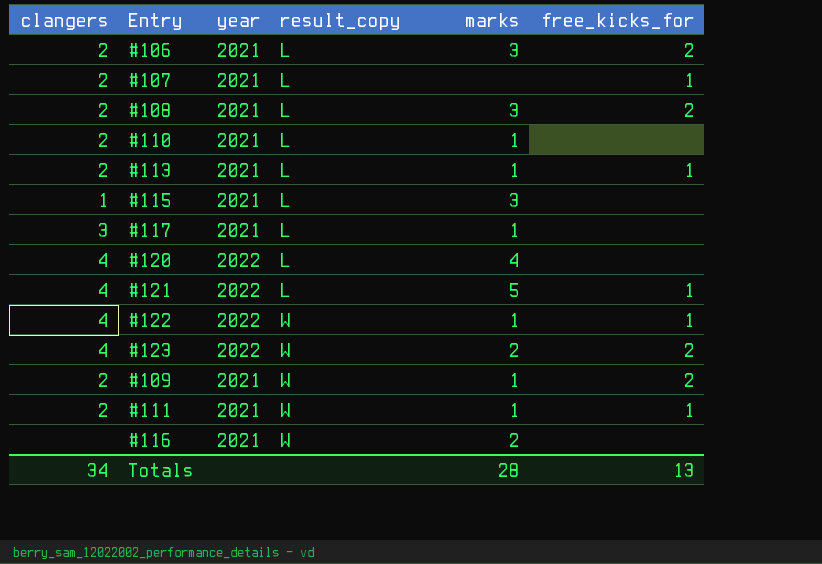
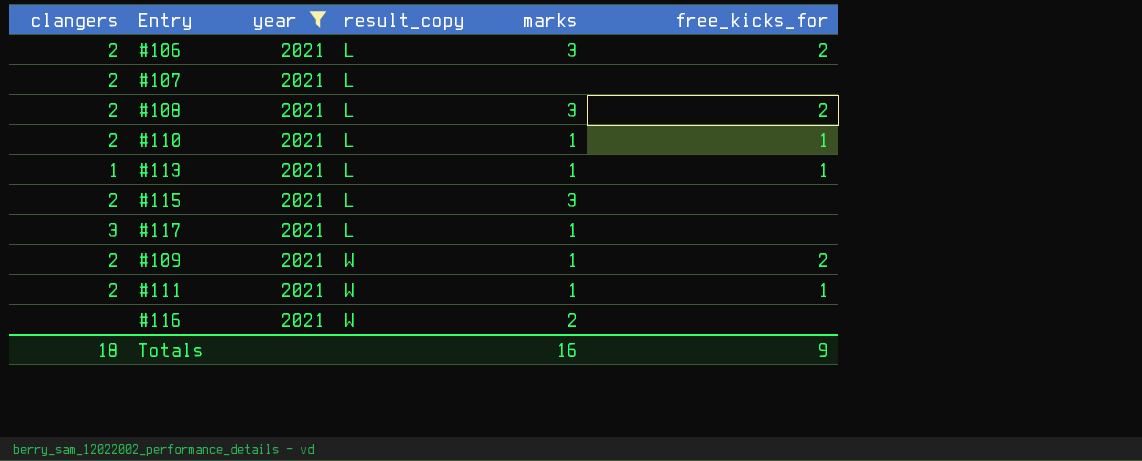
filter: none -> year = 2021
#107 | free_kicks_for: 1 -> none
#110 | free_kicks_for: none -> 1
#113 | clangers: 2 -> 1
#115 | clangers: 1 -> 2
Totals | clangers: 34 -> 18
Totals | marks: 28 -> 16
Totals | free_kicks_for: 13 -> 9

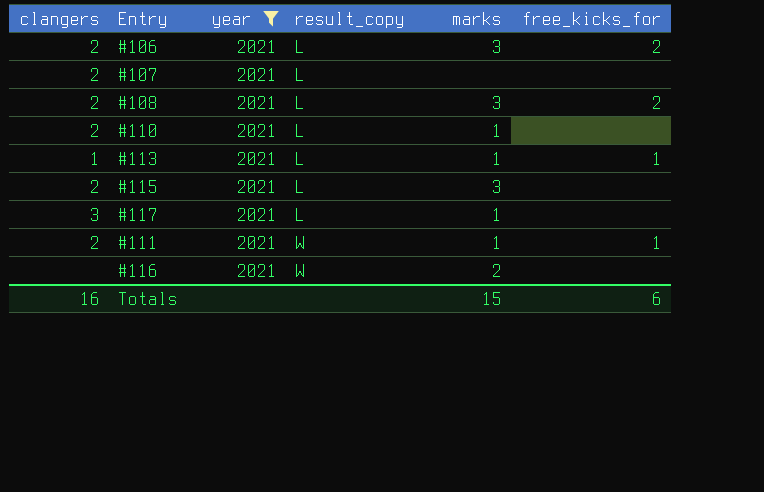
row #109: 2 | 2021 | W | 1 | 2 -> none
#110 | free_kicks_for: 1 -> none
Totals | clangers: 18 -> 16
Totals | marks: 16 -> 15
Totals | free_kicks_for: 9 -> 6

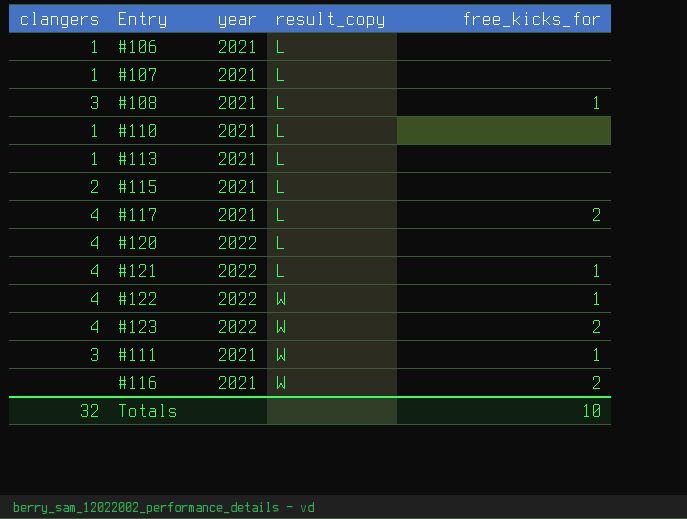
filter: year = 2021 -> none
column marks | position: 5 -> none
#106 | clangers: 2 -> 1
#106 | free_kicks_for: 2 -> none
#107 | clangers: 2 -> 1
#108 | clangers: 2 -> 3
#108 | free_kicks_for: 2 -> 1
#110 | clangers: 2 -> 1
#113 | free_kicks_for: 1 -> none
#117 | clangers: 3 -> 4
#117 | free_kicks_for: none -> 2
#111 | clangers: 2 -> 3
#116 | free_kicks_for: none -> 2
Totals | clangers: 16 -> 32
Totals | free_kicks_for: 6 -> 10

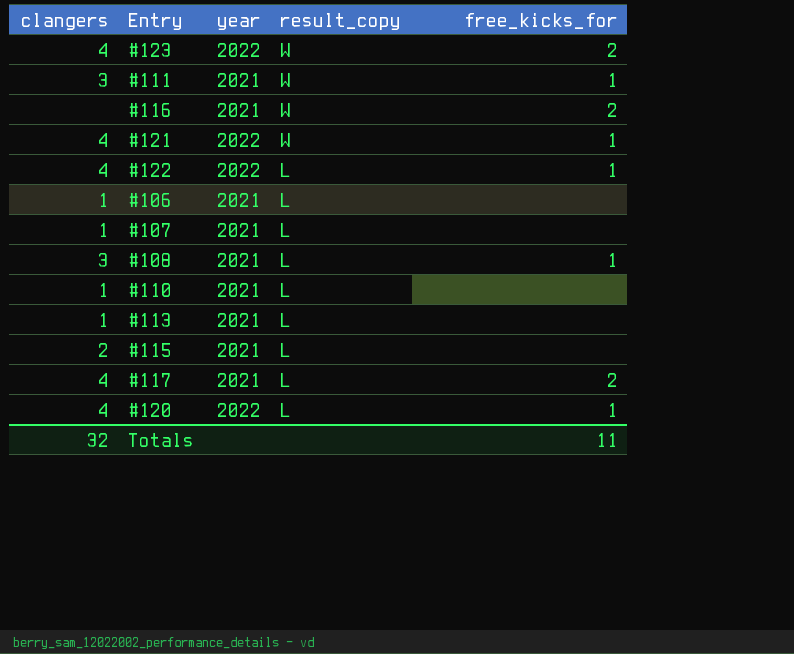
row order: result_copy ascending -> result_copy descending
#121 | result_copy: L -> W
#122 | result_copy: W -> L
#120 | free_kicks_for: none -> 1
Totals | free_kicks_for: 10 -> 11

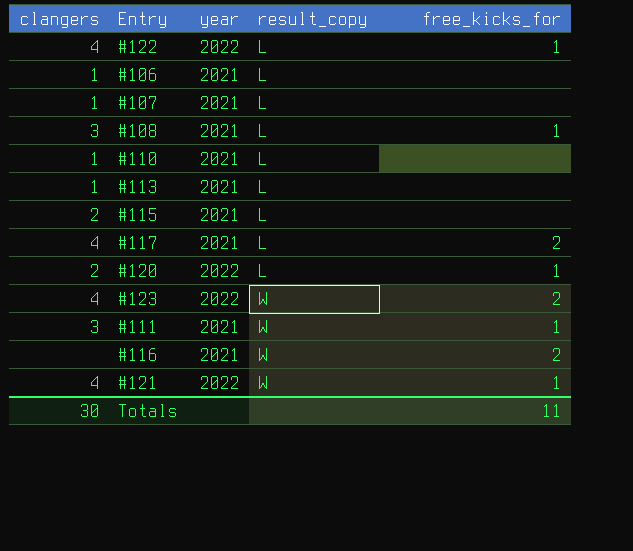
row order: result_copy descending -> result_copy ascending
#120 | clangers: 4 -> 2
Totals | clangers: 32 -> 30

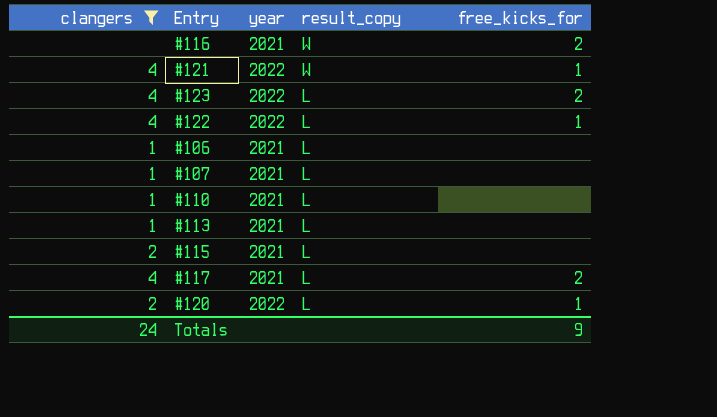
filter: none -> clangers != 3
row order: result_copy ascending -> result_copy descending
#123 | result_copy: W -> L
Totals | clangers: 30 -> 24
Totals | free_kicks_for: 11 -> 9

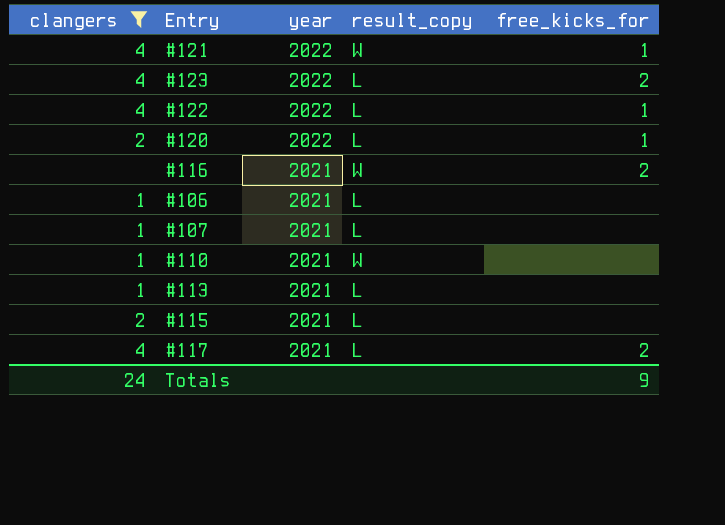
row order: result_copy descending -> year descending
#110 | result_copy: L -> W

